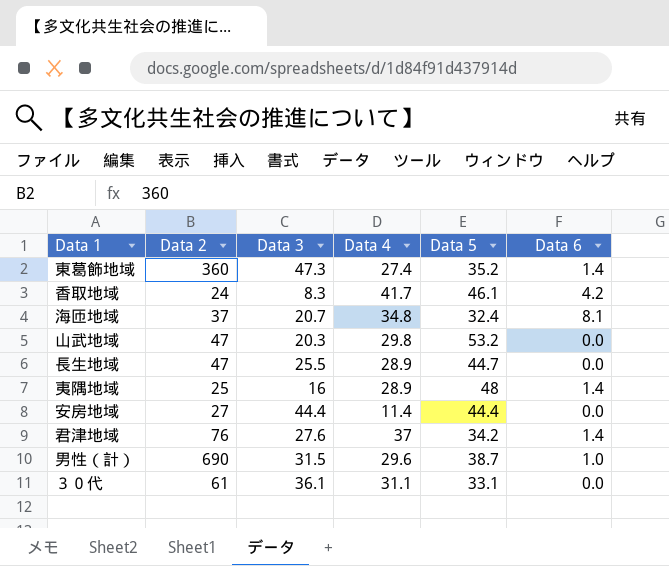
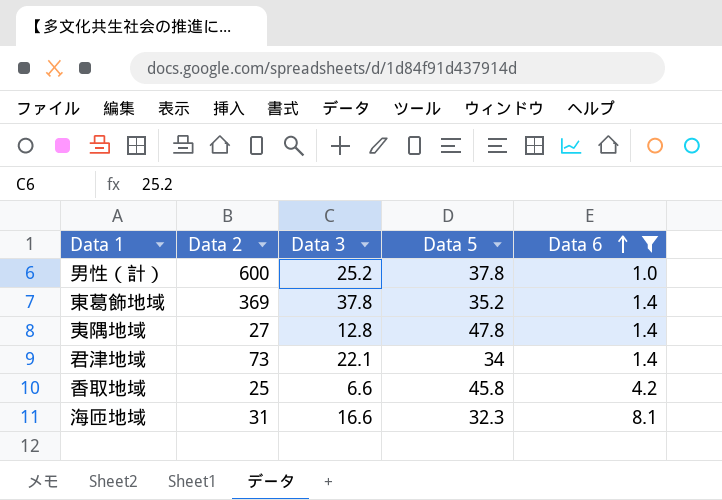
filter: none -> Data 6 != 0.0
row order: none -> Data 6 ascending
column Data 4 | position: 4 -> none
男性（計） | Data 2: 690 -> 600
男性（計） | Data 3: 31.5 -> 25.2
男性（計） | Data 5: 38.7 -> 37.8
東葛飾地域 | Data 2: 360 -> 369
東葛飾地域 | Data 3: 47.3 -> 37.8
夷隅地域 | Data 2: 25 -> 27
夷隅地域 | Data 3: 16 -> 12.8
夷隅地域 | Data 5: 48 -> 47.8
君津地域 | Data 2: 76 -> 73
君津地域 | Data 3: 27.6 -> 22.1
君津地域 | Data 5: 34.2 -> 34
香取地域 | Data 2: 24 -> 25
香取地域 | Data 3: 8.3 -> 6.6
香取地域 | Data 5: 46.1 -> 45.8
海匝地域 | Data 2: 37 -> 31
海匝地域 | Data 3: 20.7 -> 16.6
海匝地域 | Data 5: 32.4 -> 32.3

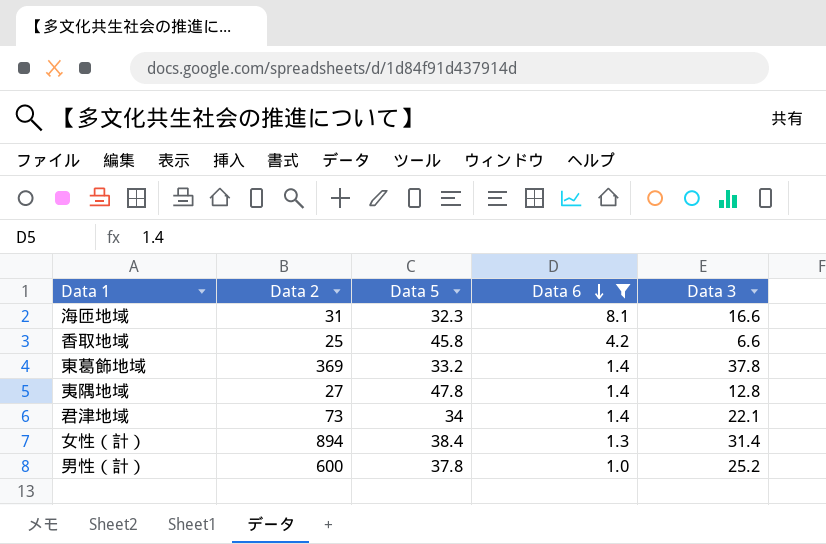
row order: Data 6 ascending -> Data 6 descending
column Data 3 | position: 3 -> 5
東葛飾地域 | Data 5: 35.2 -> 33.2
row 女性（計）: none -> 894 | 38.4 | 1.3 | 31.4

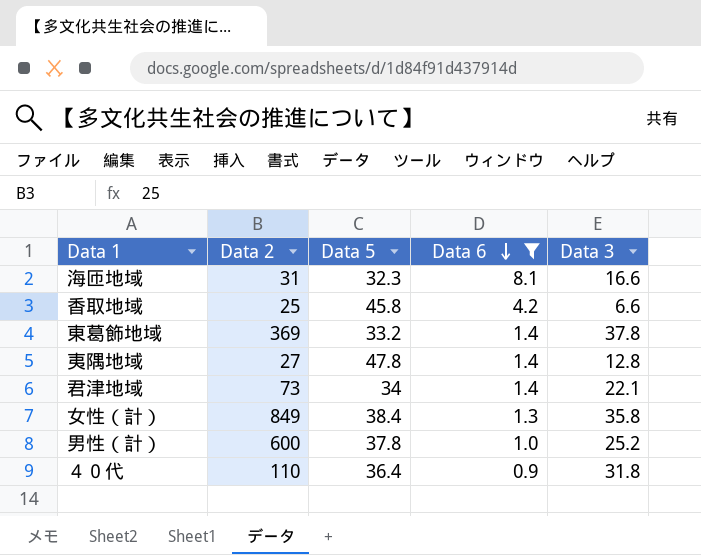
女性（計） | Data 2: 894 -> 849
女性（計） | Data 3: 31.4 -> 35.8
row ４０代: none -> 110 | 36.4 | 0.9 | 31.8

